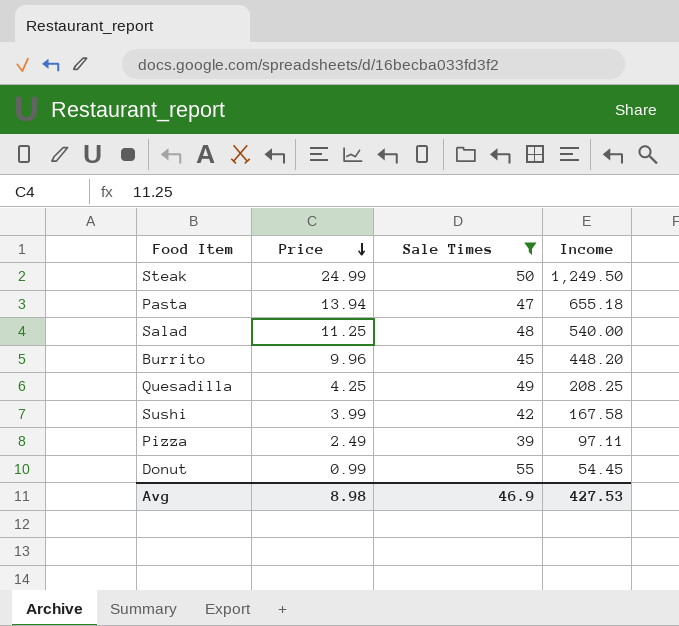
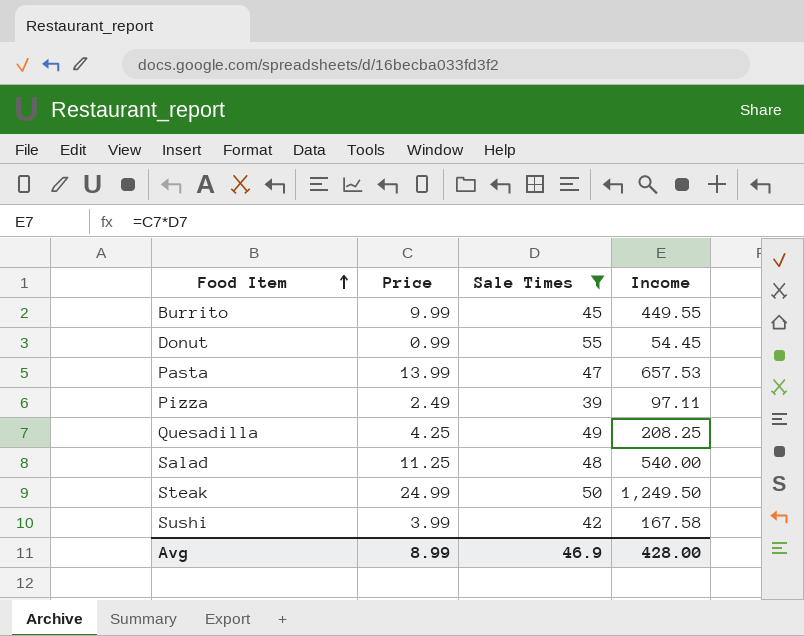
row order: Price descending -> Food Item ascending
Burrito | Price: 9.96 -> 9.99
Burrito | Income: 448.20 -> 449.55
Pasta | Price: 13.94 -> 13.99
Pasta | Income: 655.18 -> 657.53
Avg | Price: 8.98 -> 8.99
Avg | Income: 427.53 -> 428.00

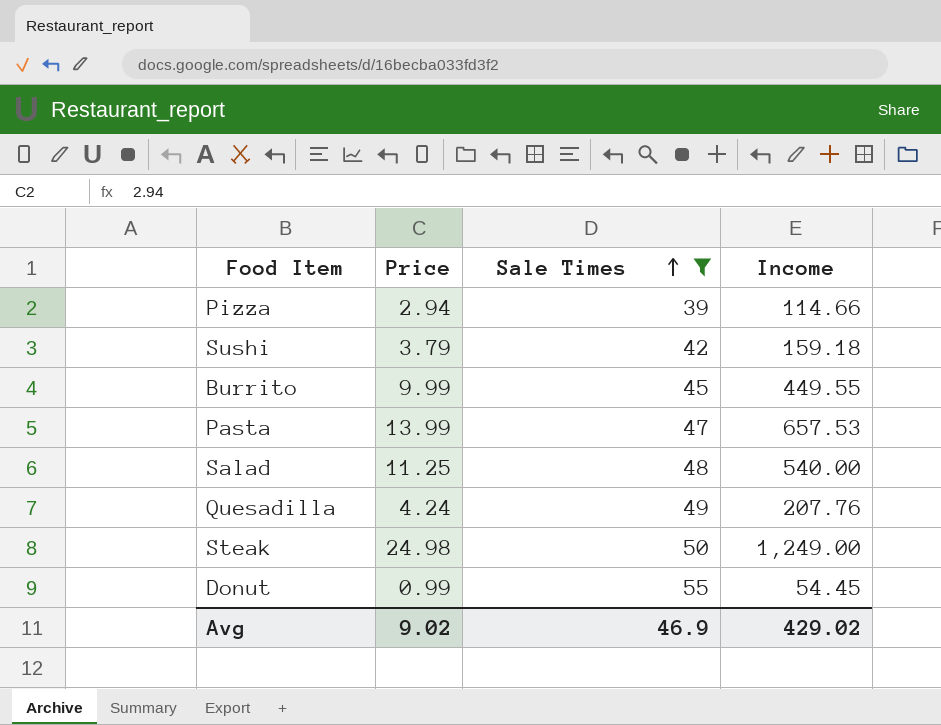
row order: Food Item ascending -> Sale Times ascending
Pizza | Price: 2.49 -> 2.94
Pizza | Income: 97.11 -> 114.66
Sushi | Price: 3.99 -> 3.79
Sushi | Income: 167.58 -> 159.18
Quesadilla | Price: 4.25 -> 4.24
Quesadilla | Income: 208.25 -> 207.76
Steak | Price: 24.99 -> 24.98
Steak | Income: 1,249.50 -> 1,249.00
Avg | Price: 8.99 -> 9.02
Avg | Income: 428.00 -> 429.02

